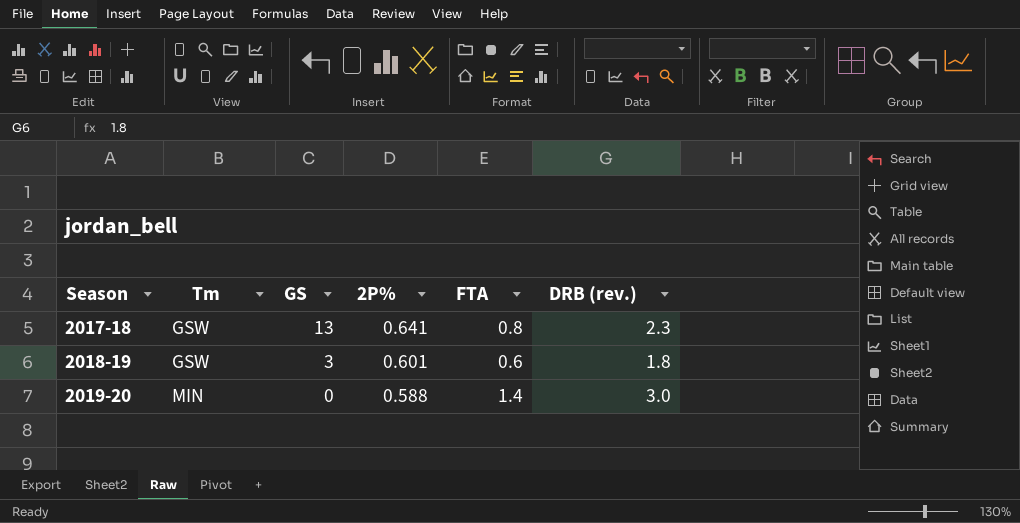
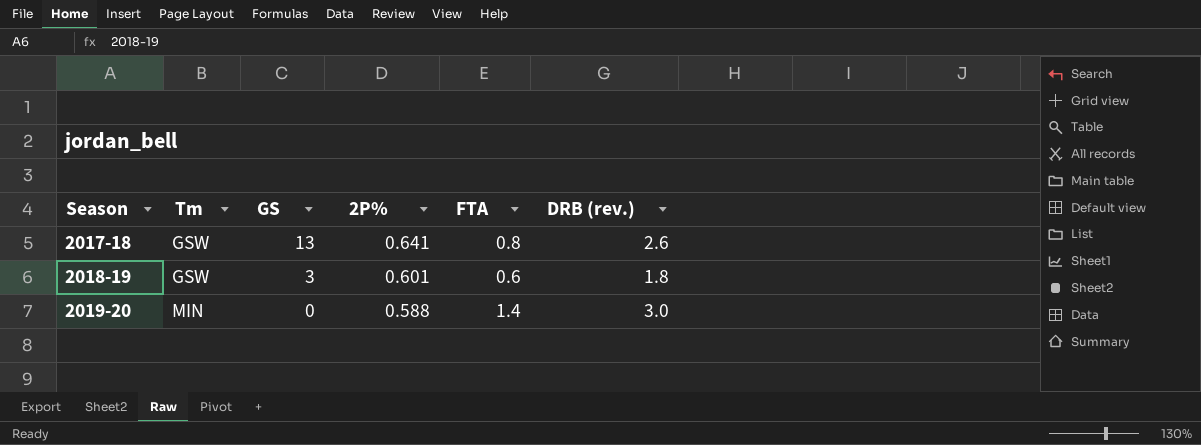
2017-18 | DRB (rev.): 2.3 -> 2.6

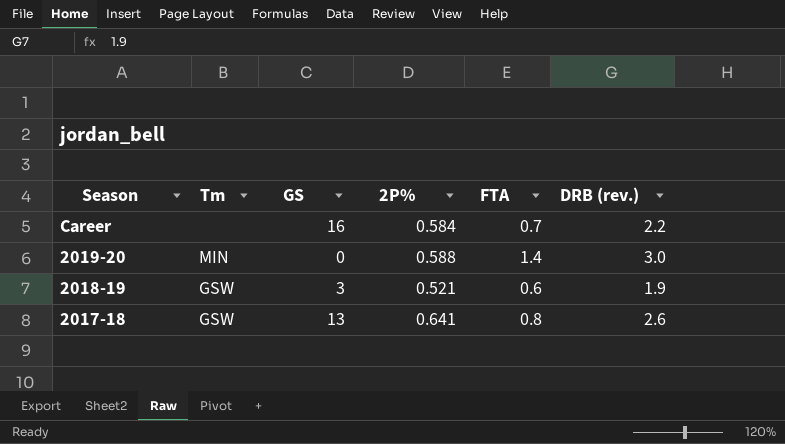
row order: Season ascending -> Season descending
row Career: none -> none | 16 | 0.584 | 0.7 | 2.2
2018-19 | 2P%: 0.601 -> 0.521
2018-19 | DRB (rev.): 1.8 -> 1.9

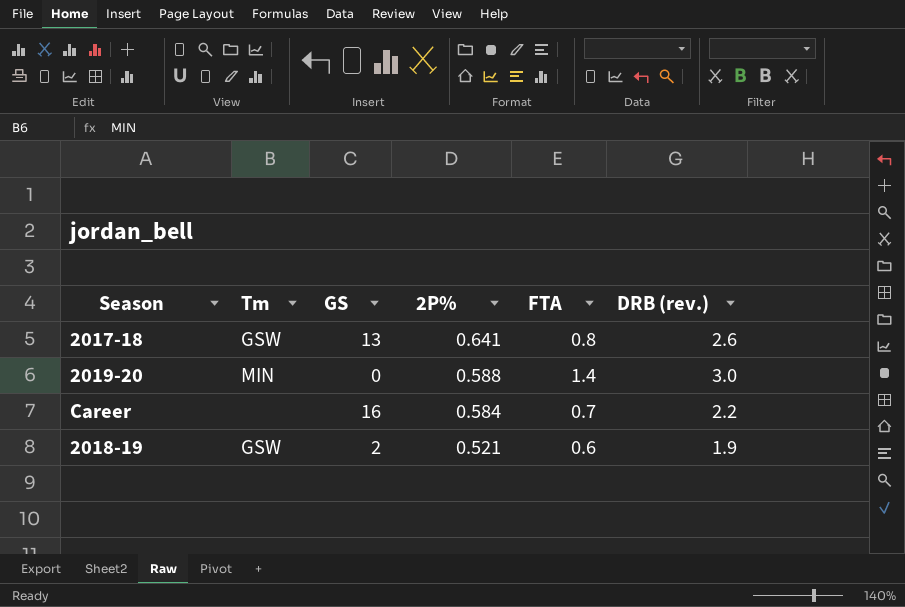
row order: Season descending -> 2P% descending
2018-19 | GS: 3 -> 2

